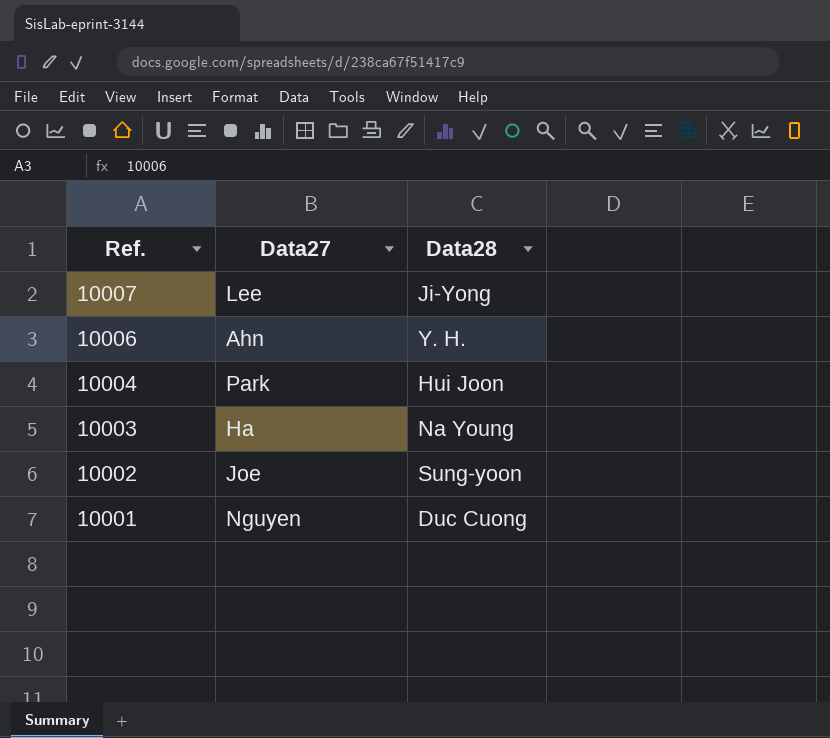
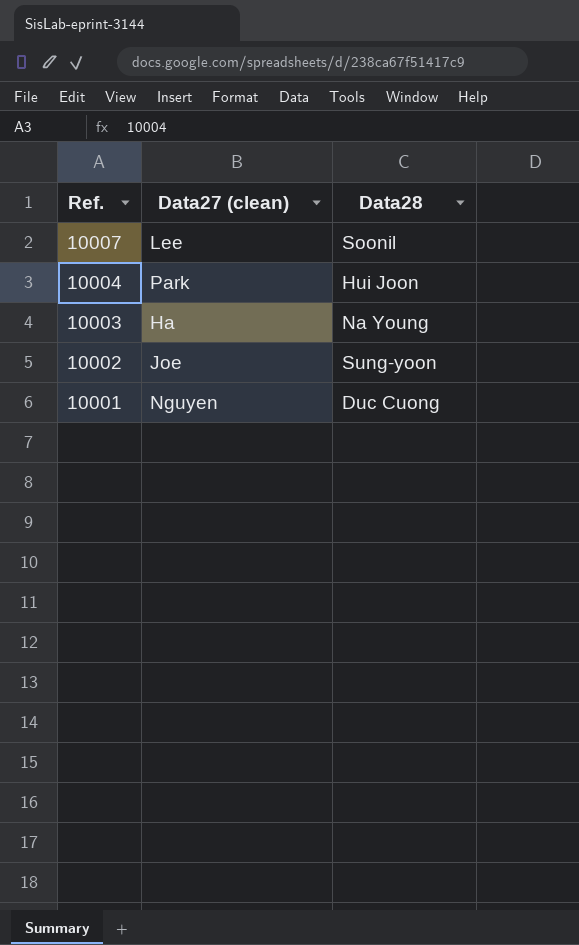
column name: Data27 -> Data27 (clean)
row 10006: Ahn | Y. H. -> none
10007 | Data28: Ji‐Yong -> Soonil

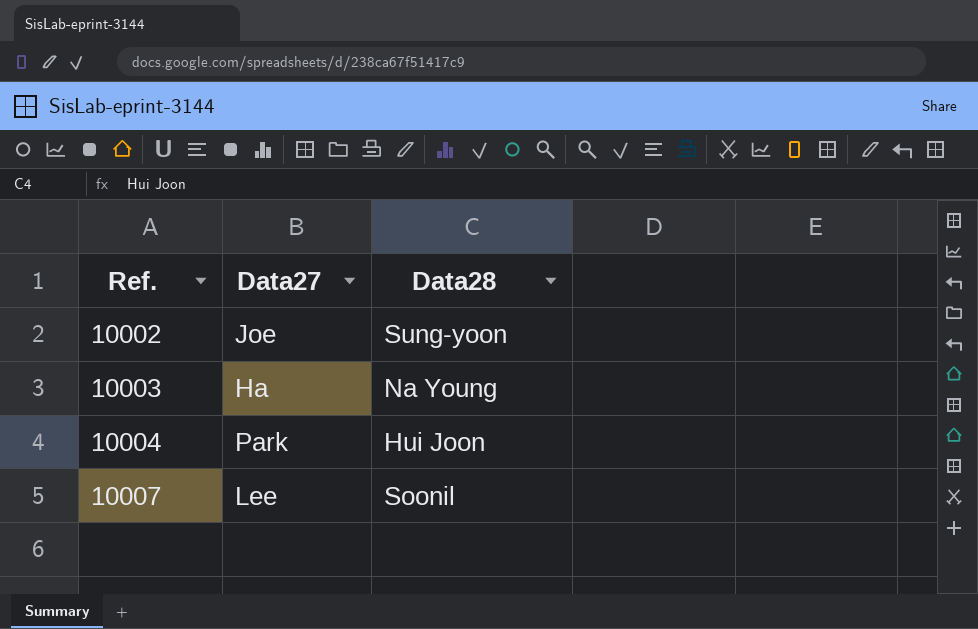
row order: Ref. descending -> Ref. ascending
column name: Data27 (clean) -> Data27
row 10001: Nguyen | Duc Cuong -> none

